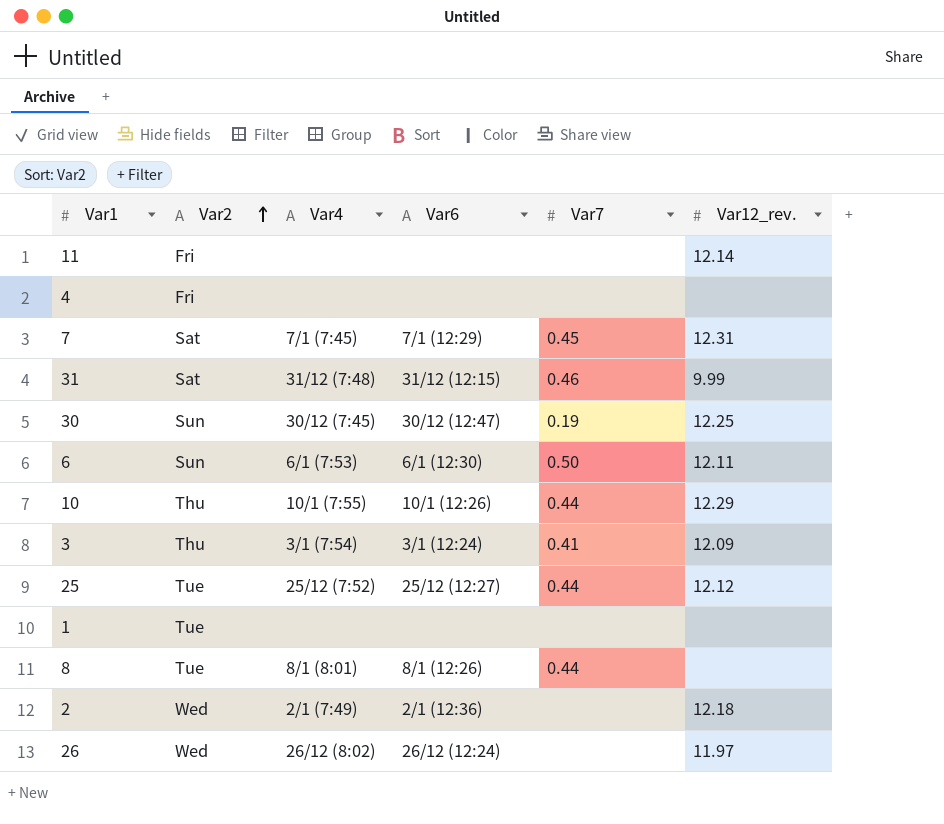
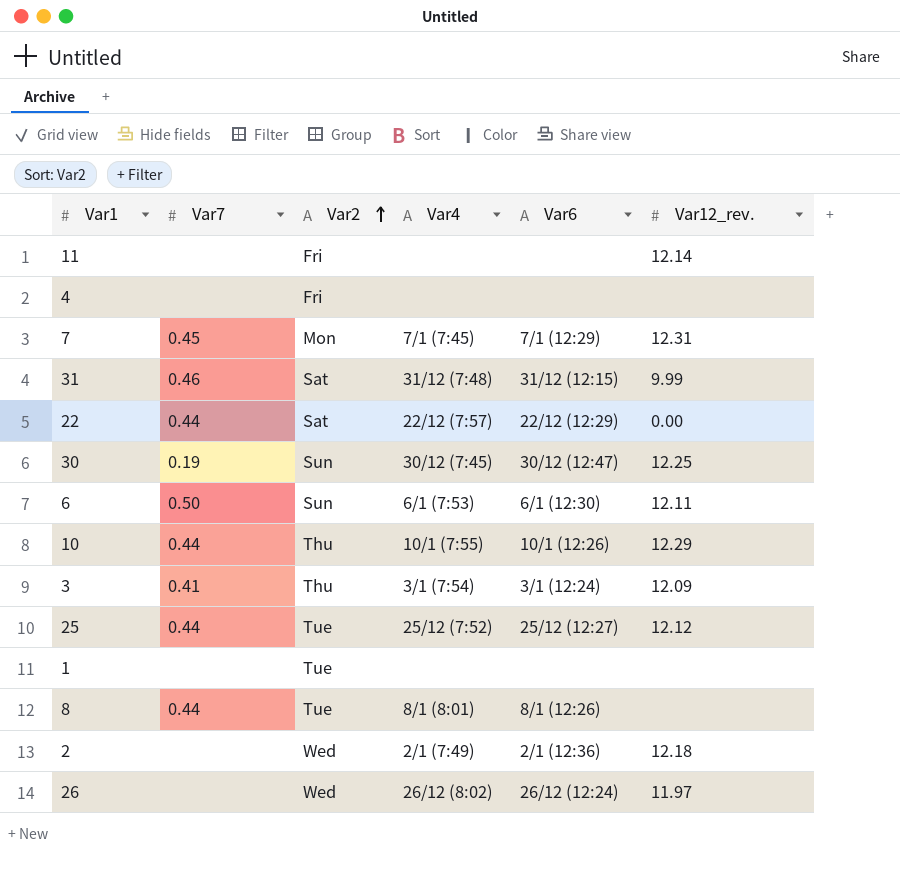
column Var7 | position: 5 -> 2
7 | Var2: Sat -> Mon
row 22: none -> 0.44 | Sat | 22/12 (7:57) | 22/12 (12:29) | 0.00

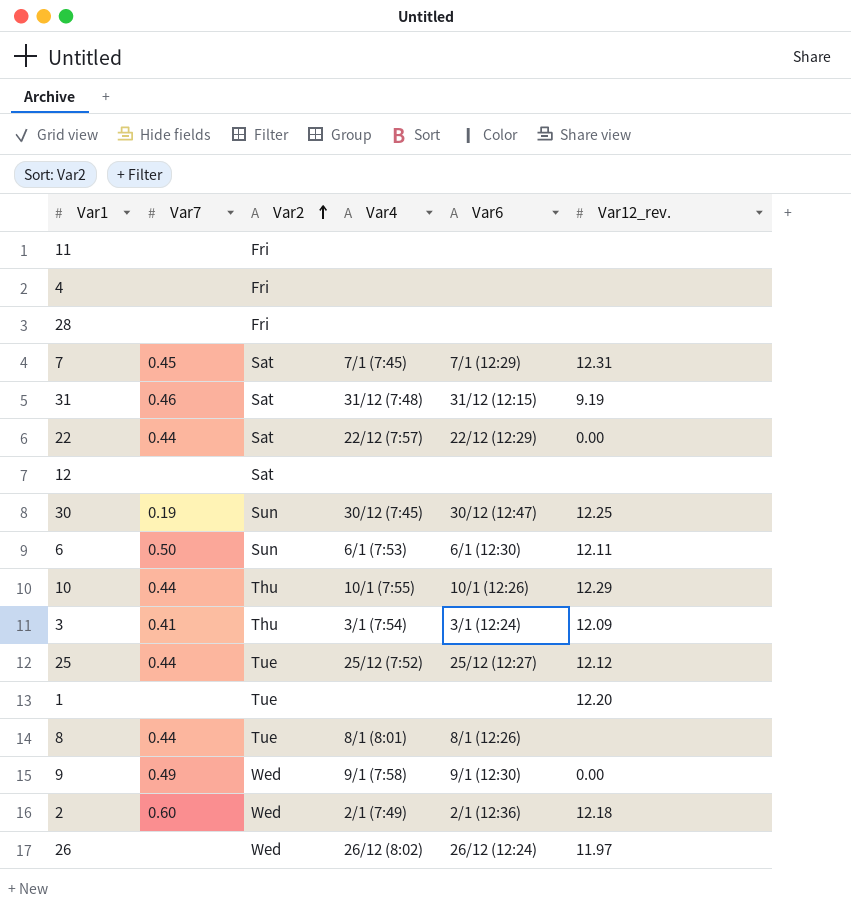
11 | Var12_rev.: 12.14 -> none
row 28: none -> none | Fri | none | none | none
7 | Var2: Mon -> Sat
31 | Var12_rev.: 9.99 -> 9.19
row 12: none -> none | Sat | none | none | none
1 | Var12_rev.: none -> 12.20
row 9: none -> 0.49 | Wed | 9/1 (7:58) | 9/1 (12:30) | 0.00
2 | Var7: none -> 0.60

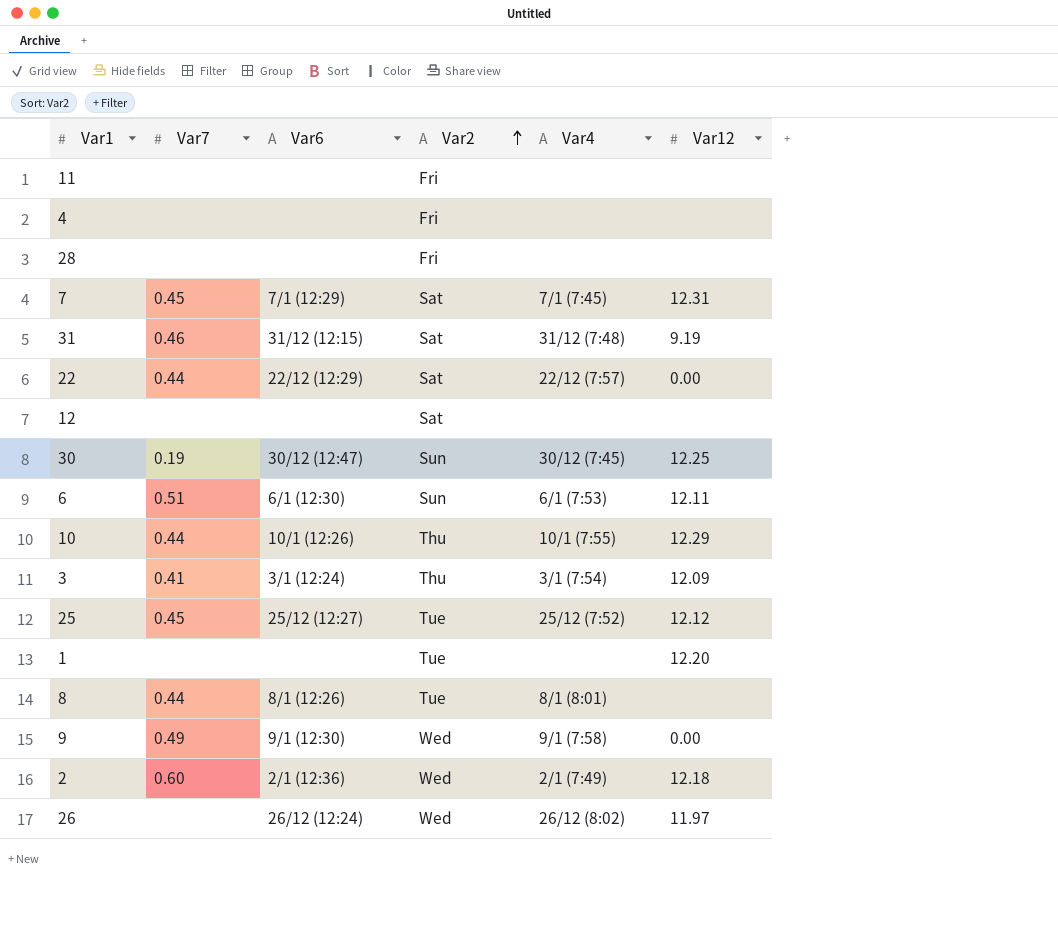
column Var6 | position: 5 -> 3
column name: Var12_rev. -> Var12
6 | Var7: 0.50 -> 0.51
25 | Var7: 0.44 -> 0.45

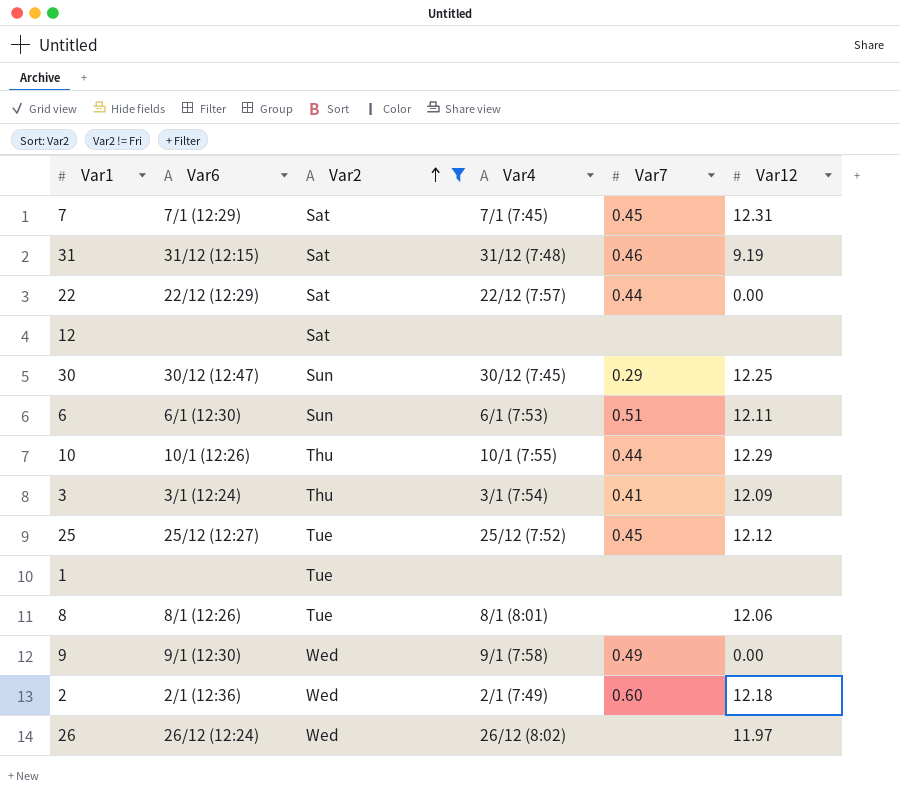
filter: none -> Var2 != Fri
column Var7 | position: 2 -> 5
30 | Var7: 0.19 -> 0.29
1 | Var12: 12.20 -> none
8 | Var7: 0.44 -> none
8 | Var12: none -> 12.06

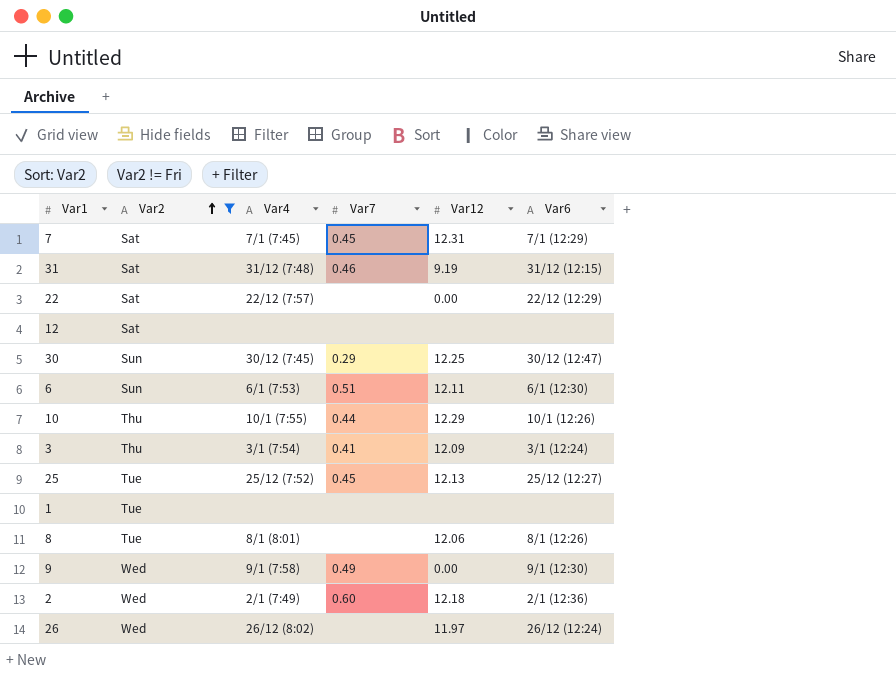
column Var6 | position: 2 -> 6
22 | Var7: 0.44 -> none
25 | Var12: 12.12 -> 12.13

